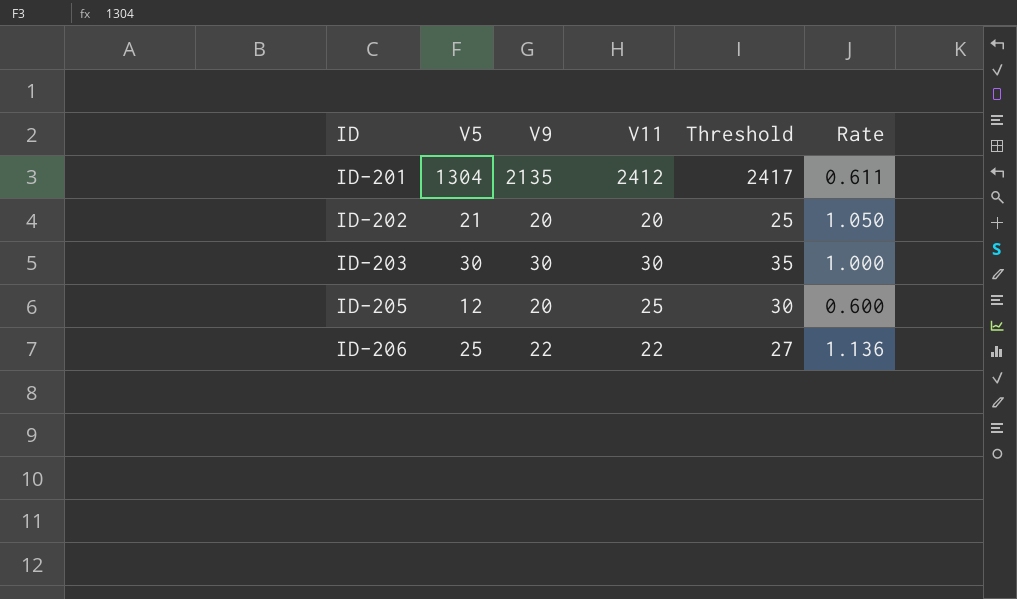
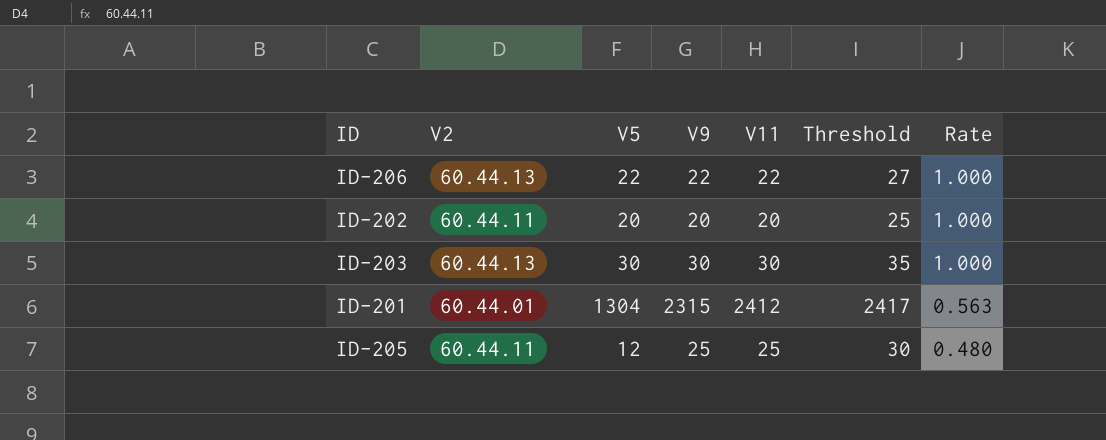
row order: ID ascending -> Rate descending
column V2 | position: none -> 2
ID-206 | V5: 25 -> 22
ID-206 | Rate: 1.136 -> 1.000
ID-202 | V5: 21 -> 20
ID-202 | Rate: 1.050 -> 1.000
ID-201 | V9: 2135 -> 2315
ID-201 | Rate: 0.611 -> 0.563
ID-205 | V9: 20 -> 25
ID-205 | Rate: 0.600 -> 0.480

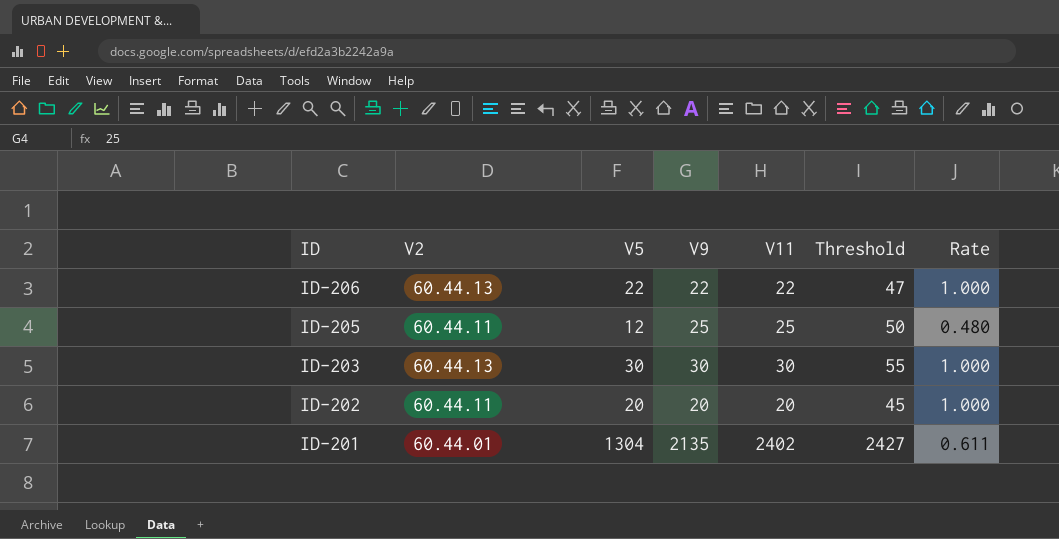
row order: Rate descending -> ID descending
column Threshold | formula: [V11] + 5 -> [V11] + 25
ID-201 | V9: 2315 -> 2135
ID-201 | V11: 2412 -> 2402
ID-201 | Rate: 0.563 -> 0.611

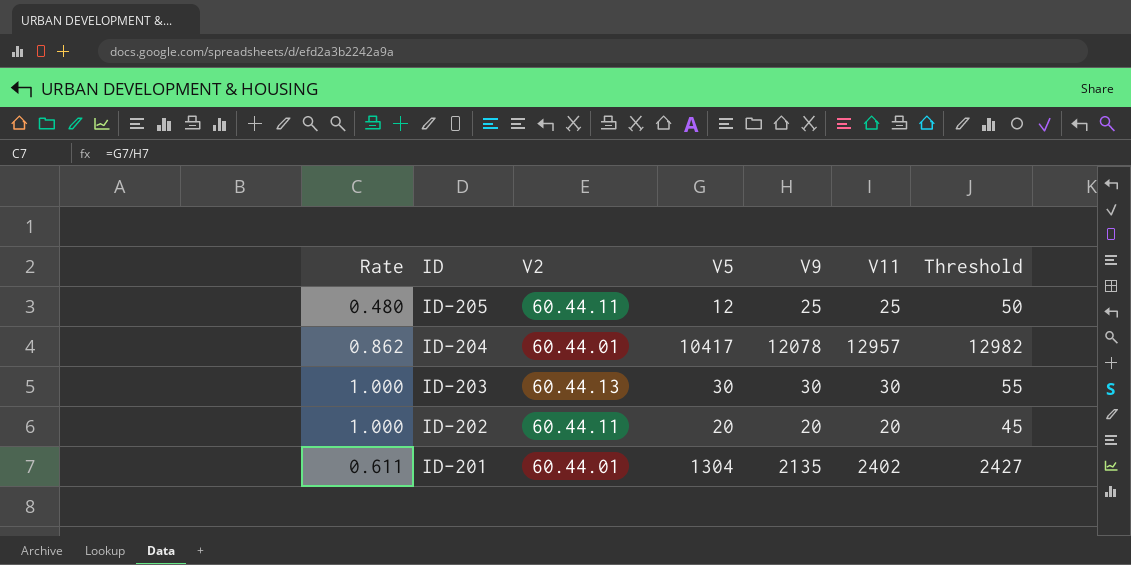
column Rate | position: 7 -> 1
row ID-206: 60.44.13 | 22 | 22 | 22 | 47 | 1.000 -> none
row ID-204: none -> 0.862 | 60.44.01 | 10417 | 12078 | 12957 | 12982

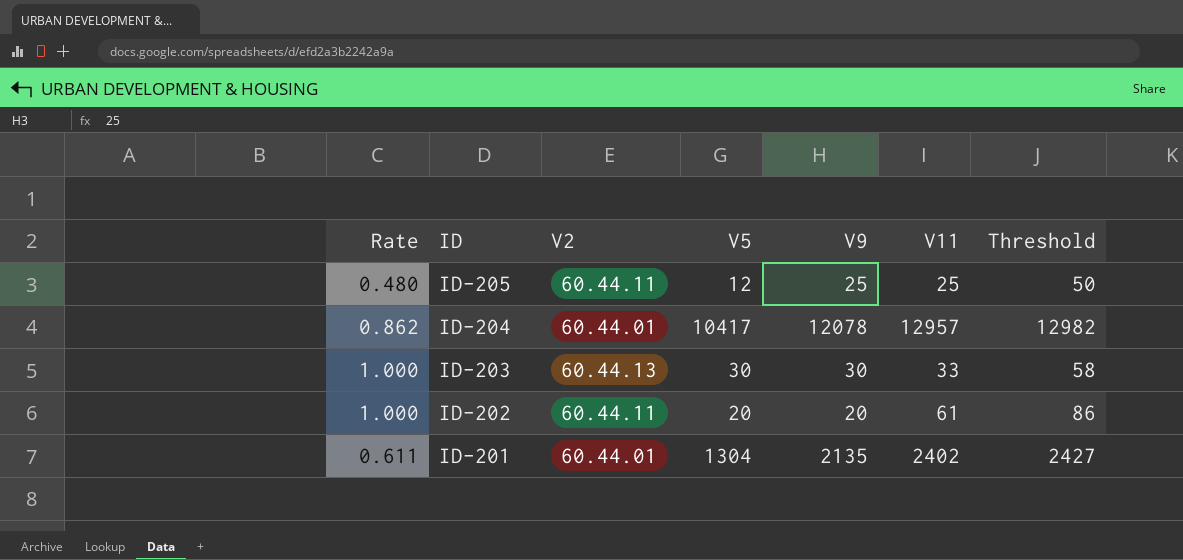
ID-203 | V11: 30 -> 33
ID-203 | Threshold: 55 -> 58
ID-202 | V11: 20 -> 61
ID-202 | Threshold: 45 -> 86

